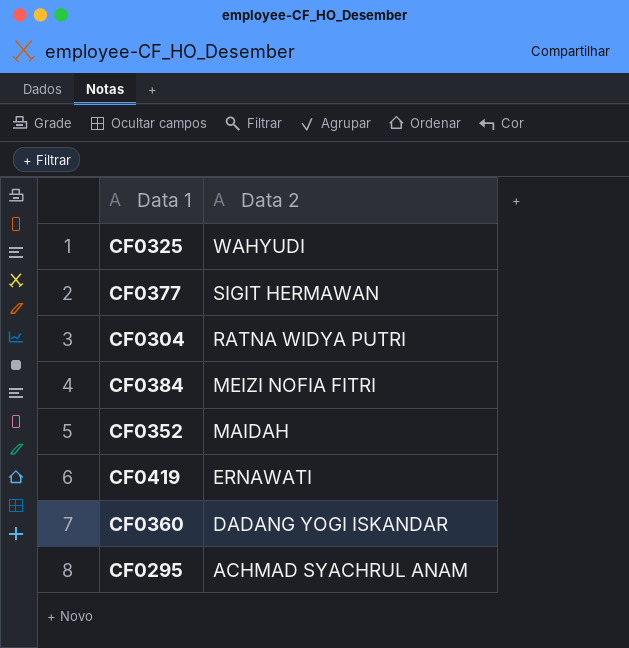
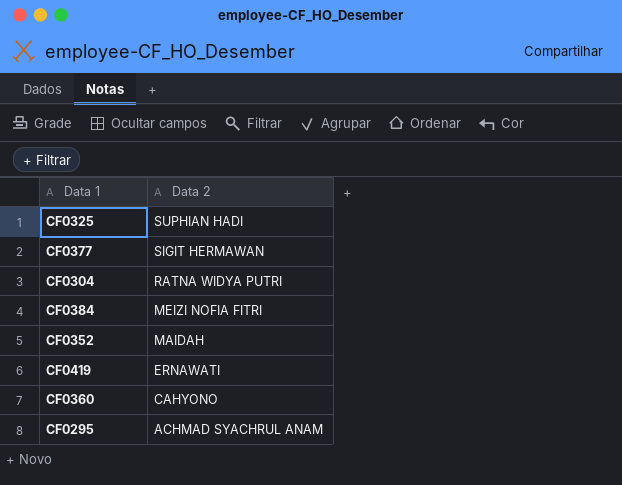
CF0325 | Data 2: WAHYUDI -> SUPHIAN HADI
CF0360 | Data 2: DADANG YOGI ISKANDAR -> CAHYONO

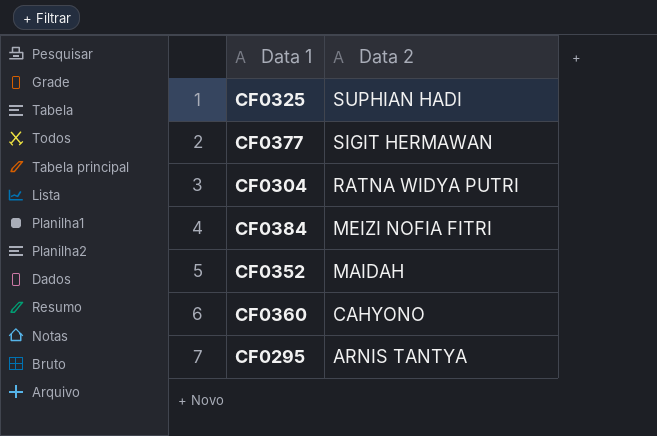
row CF0419: ERNAWATI -> none
CF0295 | Data 2: ACHMAD SYACHRUL ANAM -> ARNIS TANTYA

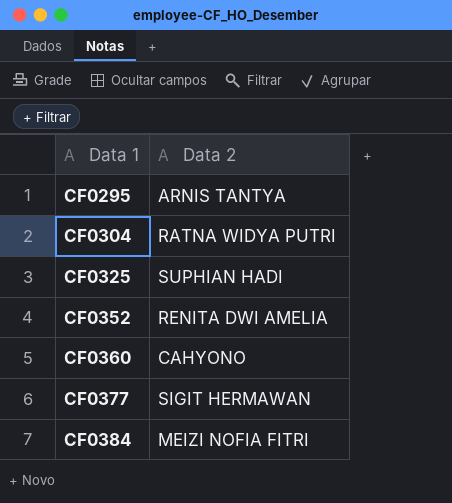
row order: Data 2 descending -> Data 1 ascending
CF0352 | Data 2: MAIDAH -> RENITA DWI AMELIA

